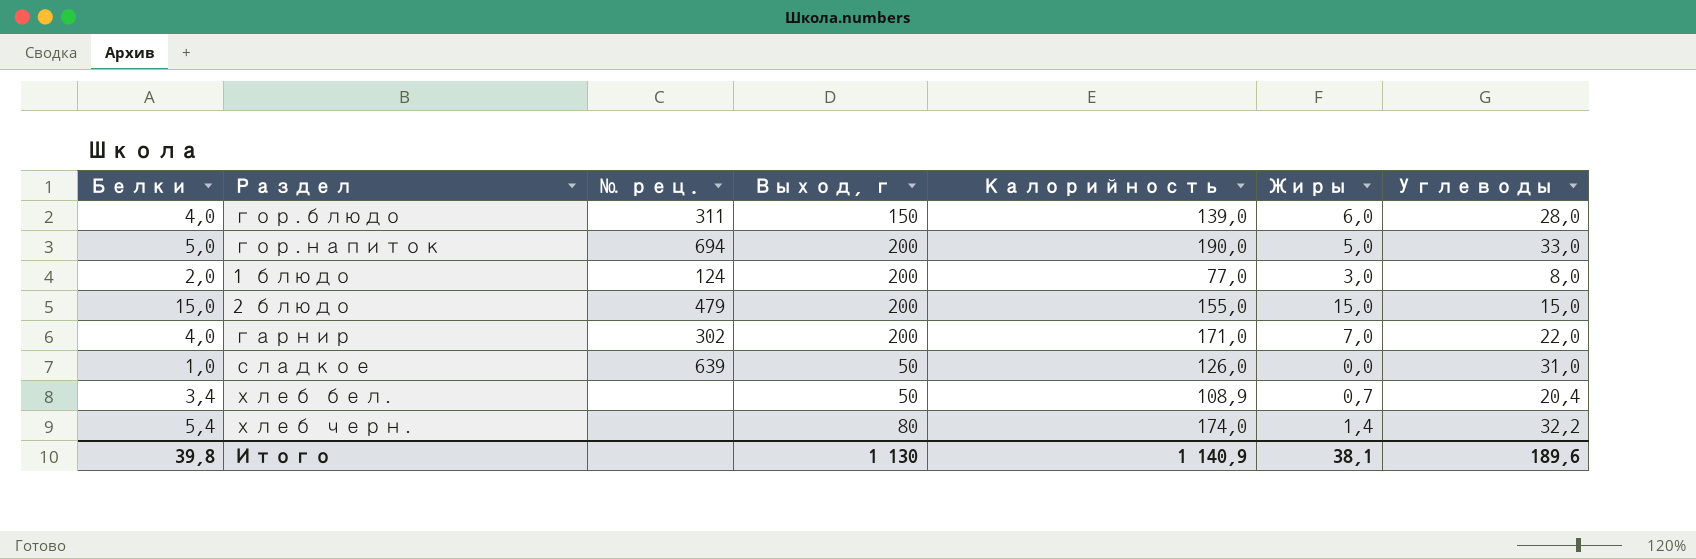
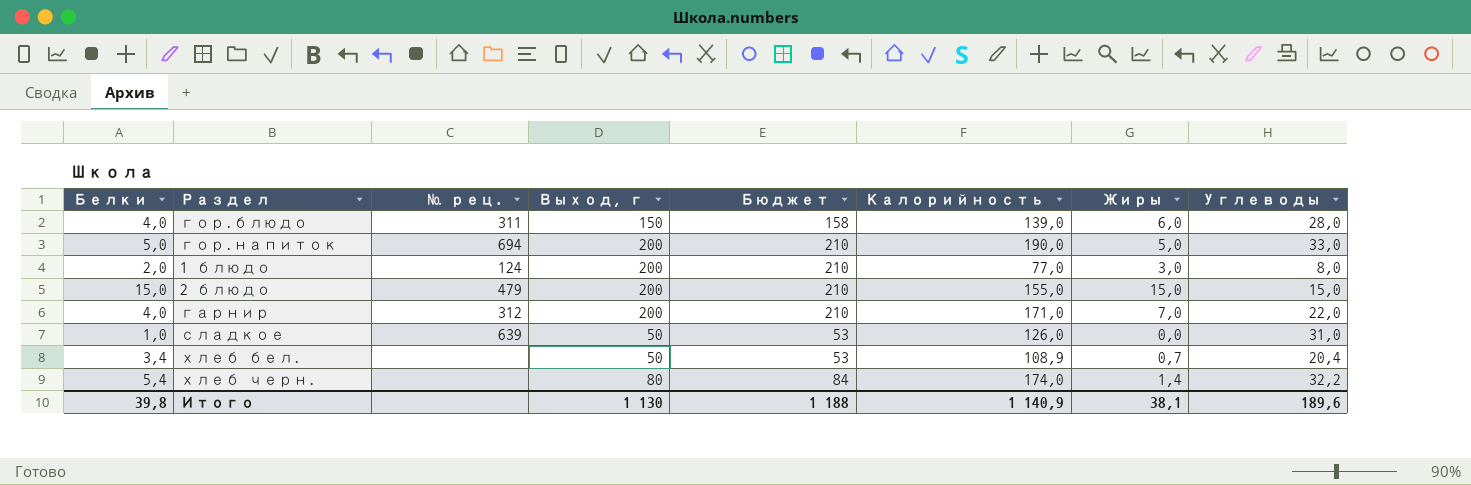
column Бюджет | formula: none -> [Выход, г] * 1,05
гарнир | № рец.: 302 -> 312

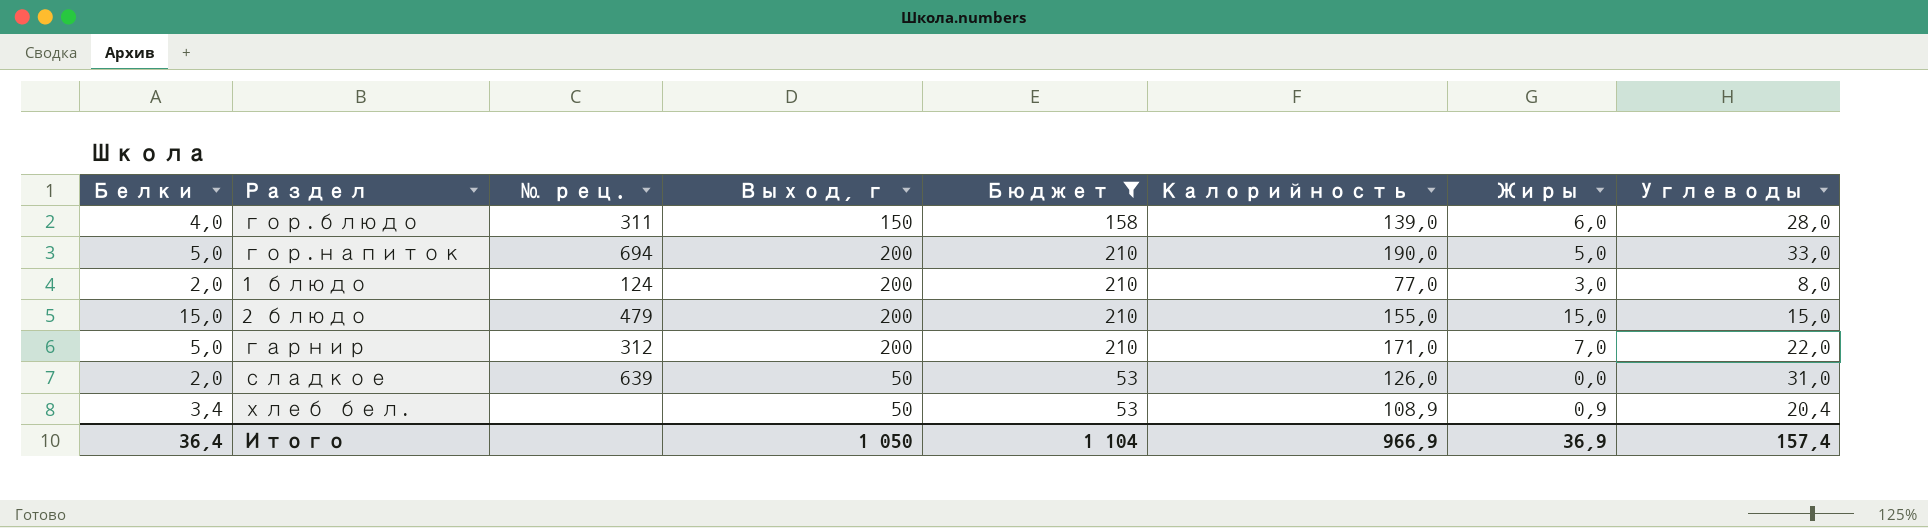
filter: none -> Бюджет != 84
гарнир | Белки: 4,0 -> 5,0
сладкое | Белки: 1,0 -> 2,0
хлеб бел. | Жиры: 0,7 -> 0,9
Итого | Белки: 39,8 -> 36,4
Итого | Выход, г: 1 130 -> 1 050
Итого | Бюджет: 1 188 -> 1 104
Итого | Калорийность: 1 140,9 -> 966,9
Итого | Жиры: 38,1 -> 36,9
Итого | Углеводы: 189,6 -> 157,4

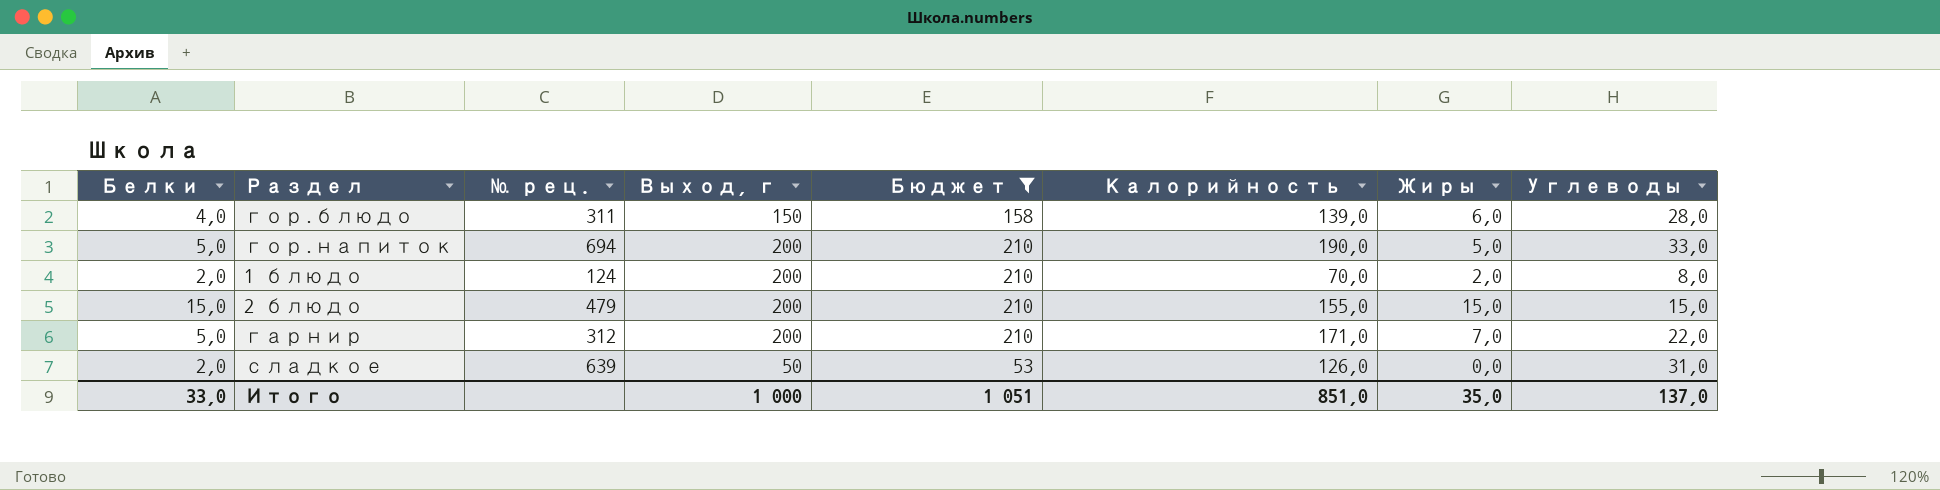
row хлеб бел.: 3,4 | none | 50 | 53 | 108,9 | 0,9 | 20,4 -> none
1 блюдо | Калорийность: 77,0 -> 70,0
1 блюдо | Жиры: 3,0 -> 2,0
Итого | Белки: 36,4 -> 33,0
Итого | Выход, г: 1 050 -> 1 000
Итого | Бюджет: 1 104 -> 1 051
Итого | Калорийность: 966,9 -> 851,0
Итого | Жиры: 36,9 -> 35,0
Итого | Углеводы: 157,4 -> 137,0

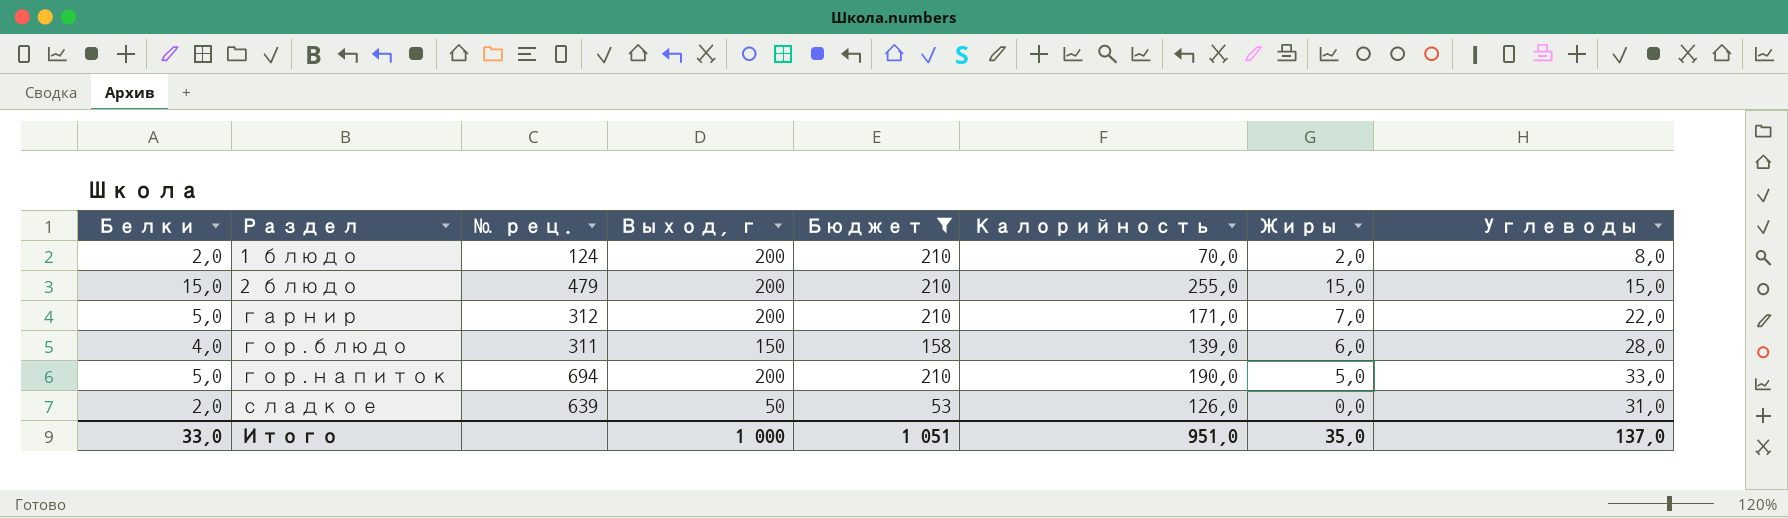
row order: none -> Раздел ascending
2 блюдо | Калорийность: 155,0 -> 255,0
Итого | Калорийность: 851,0 -> 951,0

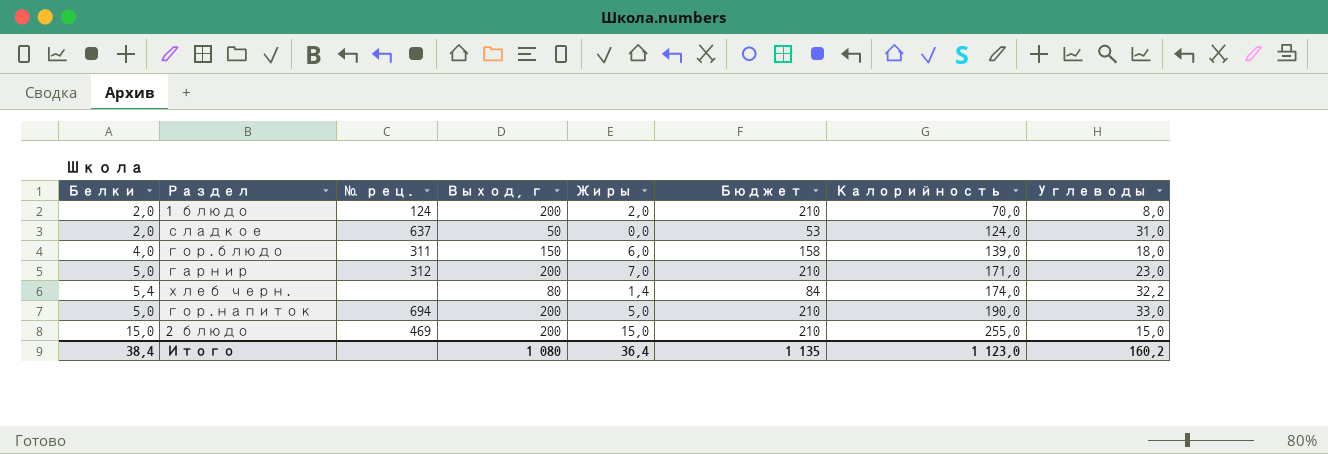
filter: Бюджет != 84 -> none
row order: Раздел ascending -> Калорийность ascending
column Жиры | position: 7 -> 5
сладкое | № рец.: 639 -> 637
сладкое | Калорийность: 126,0 -> 124,0
гор.блюдо | Углеводы: 28,0 -> 18,0
гарнир | Углеводы: 22,0 -> 23,0
2 блюдо | № рец.: 479 -> 469
Итого | Белки: 33,0 -> 38,4
Итого | Выход, г: 1 000 -> 1 080
Итого | Жиры: 35,0 -> 36,4
Итого | Бюджет: 1 051 -> 1 135
Итого | Калорийность: 951,0 -> 1 123,0
Итого | Углеводы: 137,0 -> 160,2

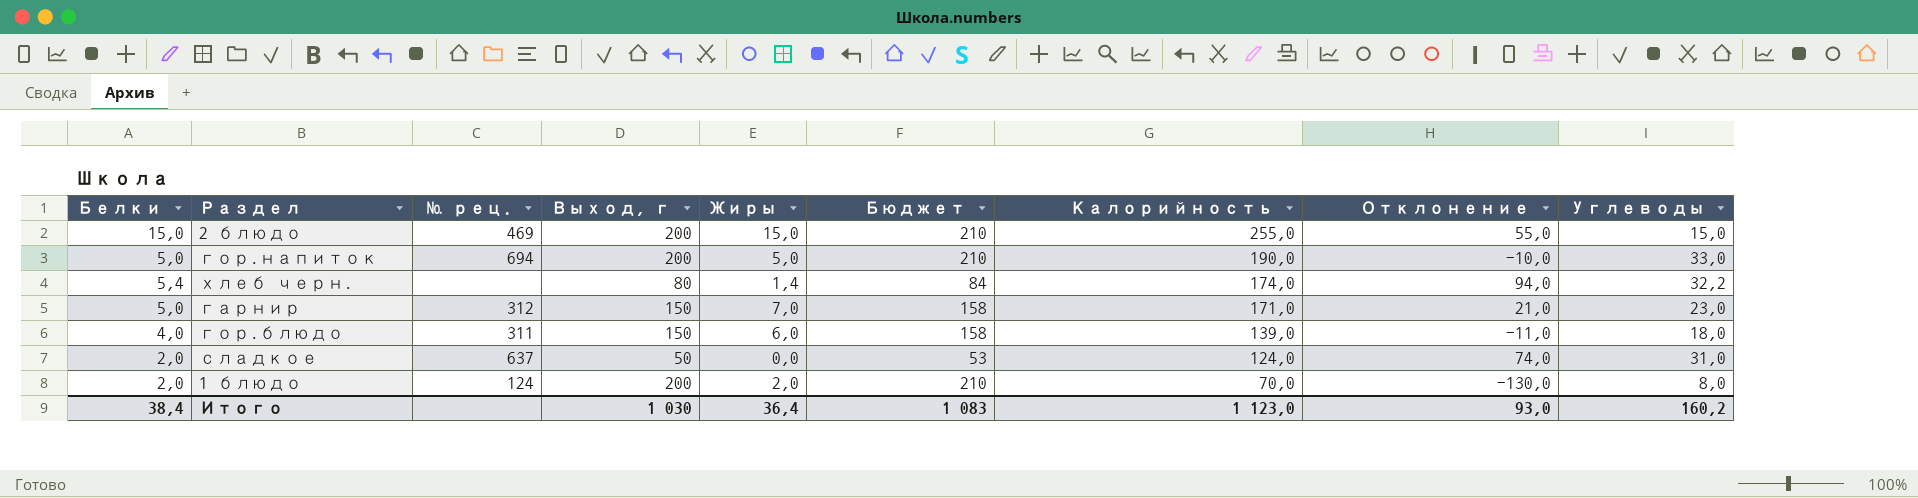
row order: Калорийность ascending -> Калорийность descending
column Отклонение | formula: none -> [Калорийность] - [Выход, г]
гарнир | Выход, г: 200 -> 150
гарнир | Бюджет: 210 -> 158
Итого | Выход, г: 1 080 -> 1 030
Итого | Бюджет: 1 135 -> 1 083

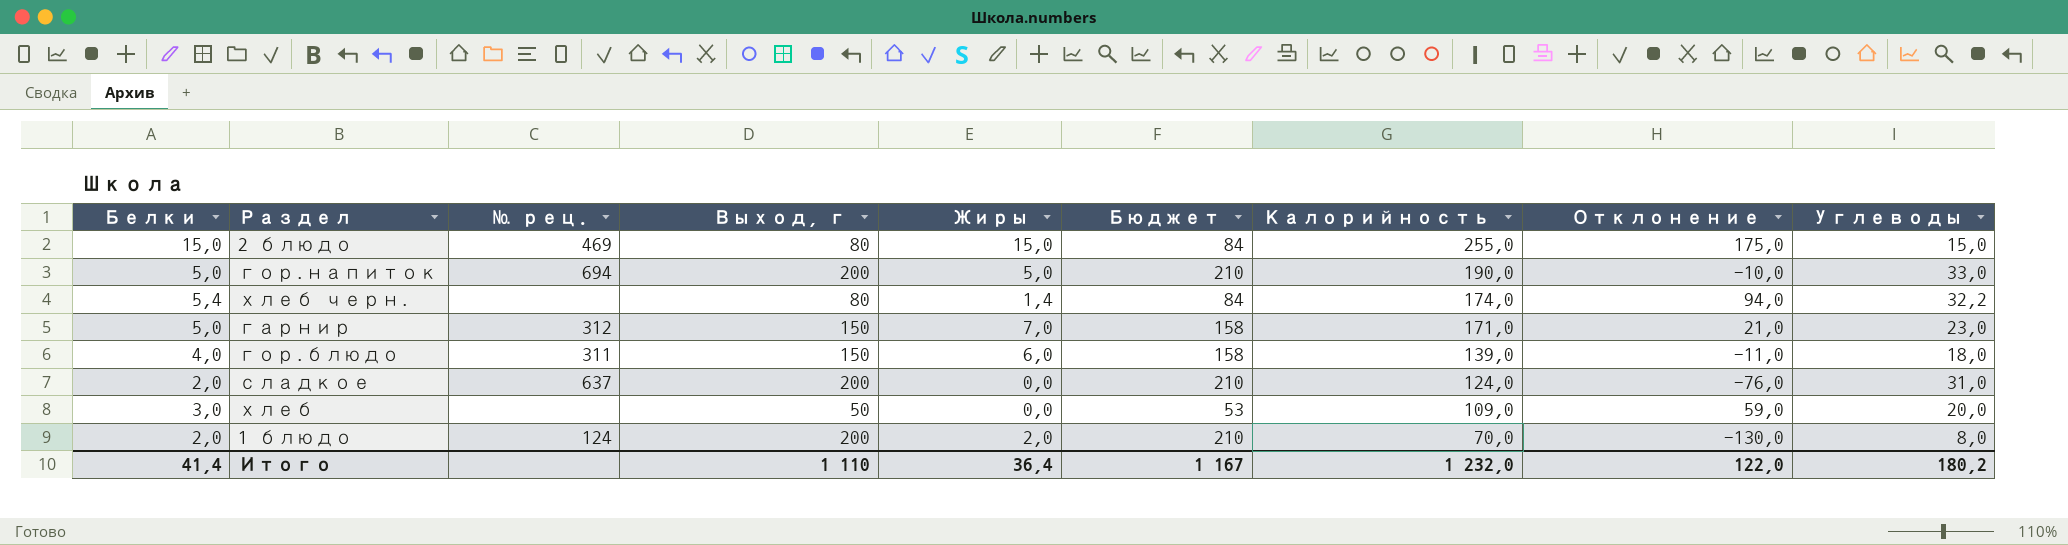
2 блюдо | Выход, г: 200 -> 80
2 блюдо | Бюджет: 210 -> 84
2 блюдо | Отклонение: 55,0 -> 175,0
сладкое | Выход, г: 50 -> 200
сладкое | Бюджет: 53 -> 210
сладкое | Отклонение: 74,0 -> -76,0
row хлеб: none -> 3,0 | none | 50 | 0,0 | 53 | 109,0 | 59,0 | 20,0
Итого | Белки: 38,4 -> 41,4
Итого | Выход, г: 1 030 -> 1 110
Итого | Бюджет: 1 083 -> 1 167
Итого | Калорийность: 1 123,0 -> 1 232,0
Итого | Отклонение: 93,0 -> 122,0
Итого | Углеводы: 160,2 -> 180,2

